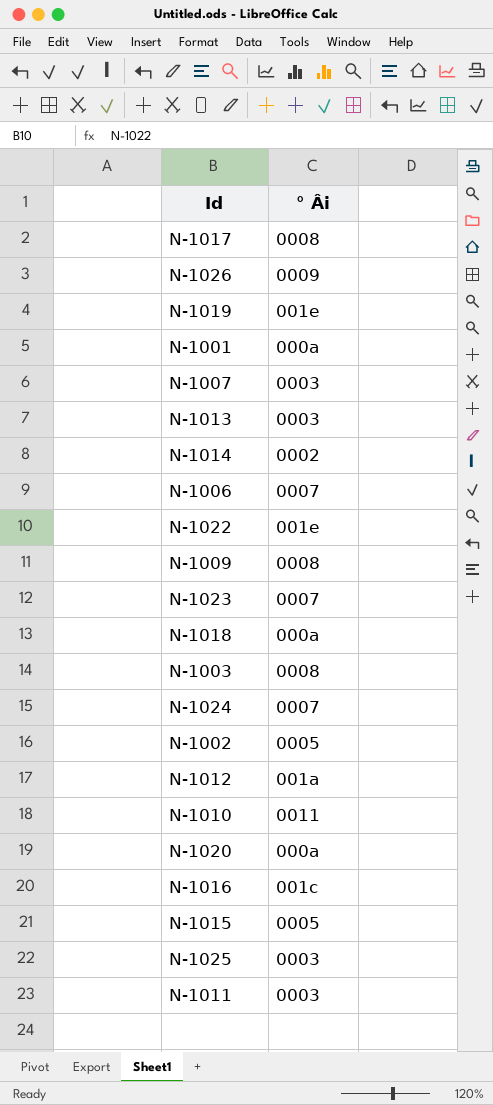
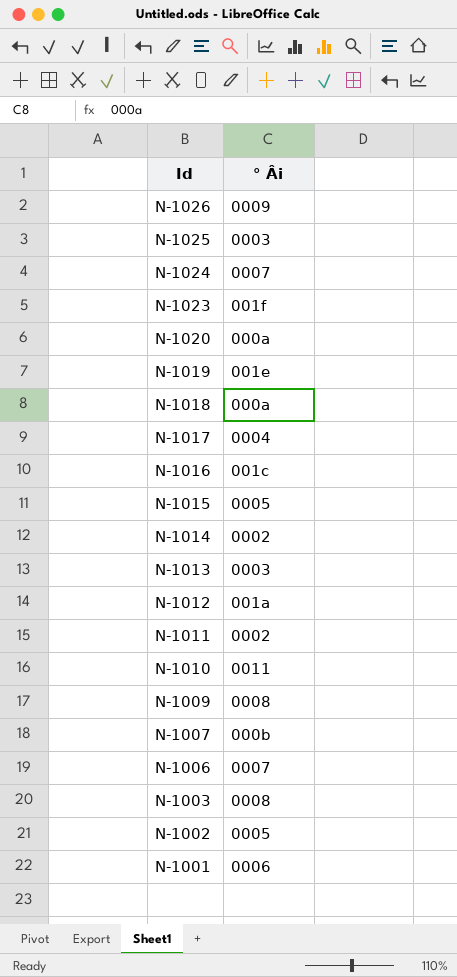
row order: none -> Id descending
row N-1022: 001e -> none
N-1023 | ° Âi: 0007 -> 001f
N-1017 | ° Âi: 0008 -> 0004
N-1011 | ° Âi: 0003 -> 0002
N-1007 | ° Âi: 0003 -> 000b
N-1001 | ° Âi: 000a -> 0006

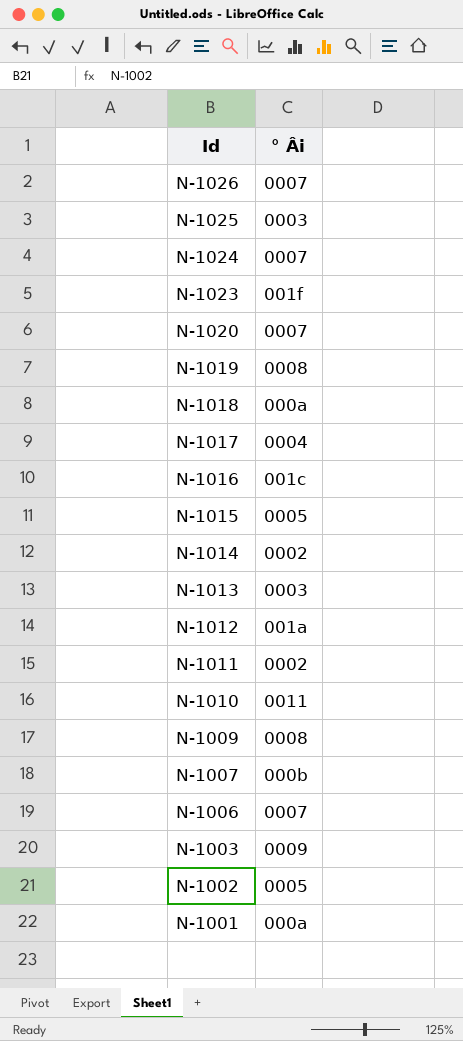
N-1026 | ° Âi: 0009 -> 0007
N-1020 | ° Âi: 000a -> 0007
N-1019 | ° Âi: 001e -> 0008
N-1003 | ° Âi: 0008 -> 0009
N-1001 | ° Âi: 0006 -> 000a

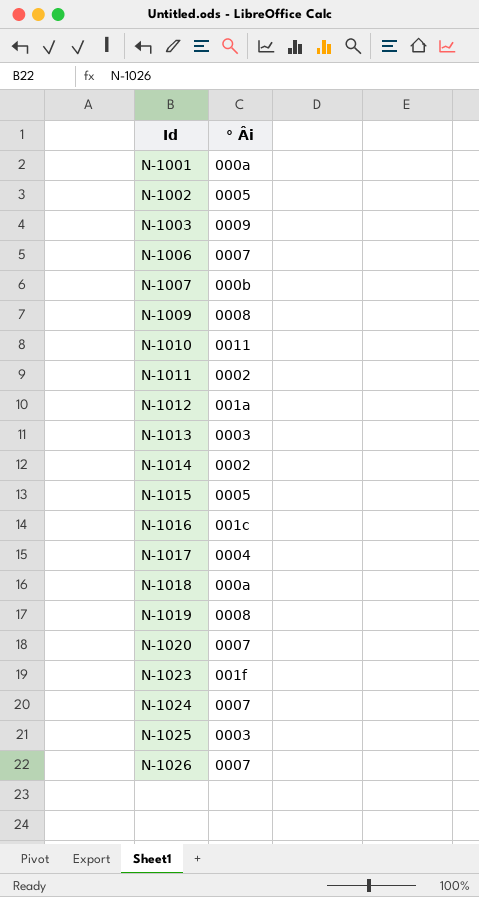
row order: Id descending -> Id ascending

